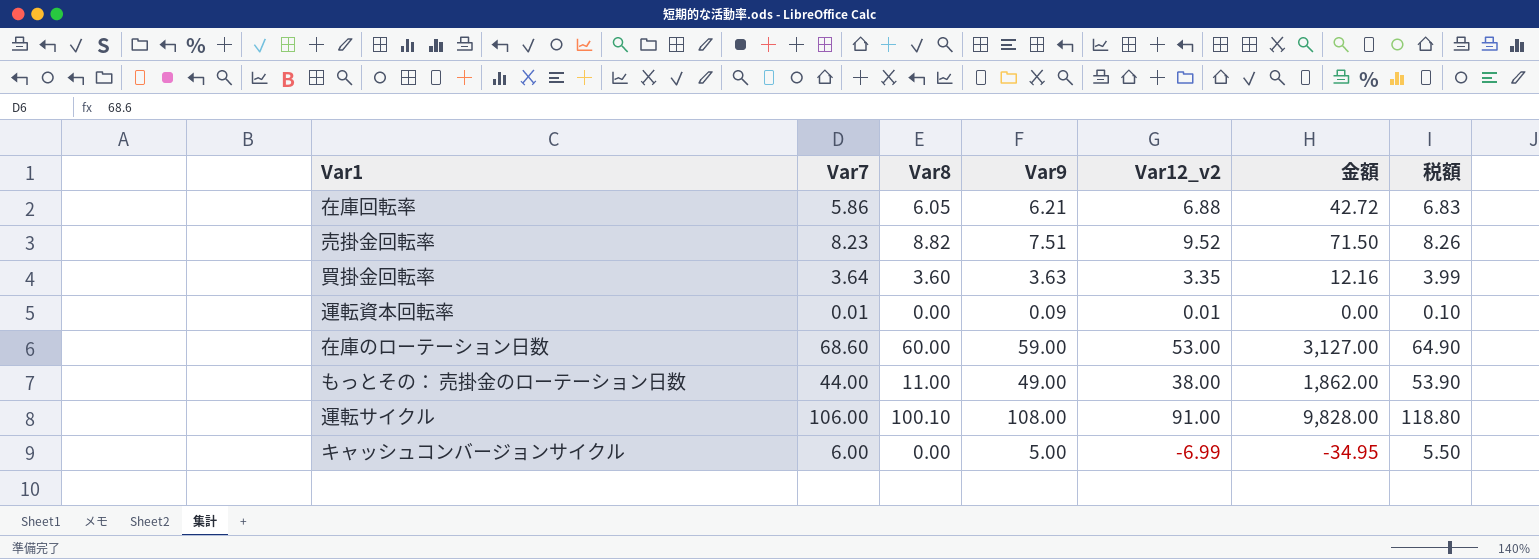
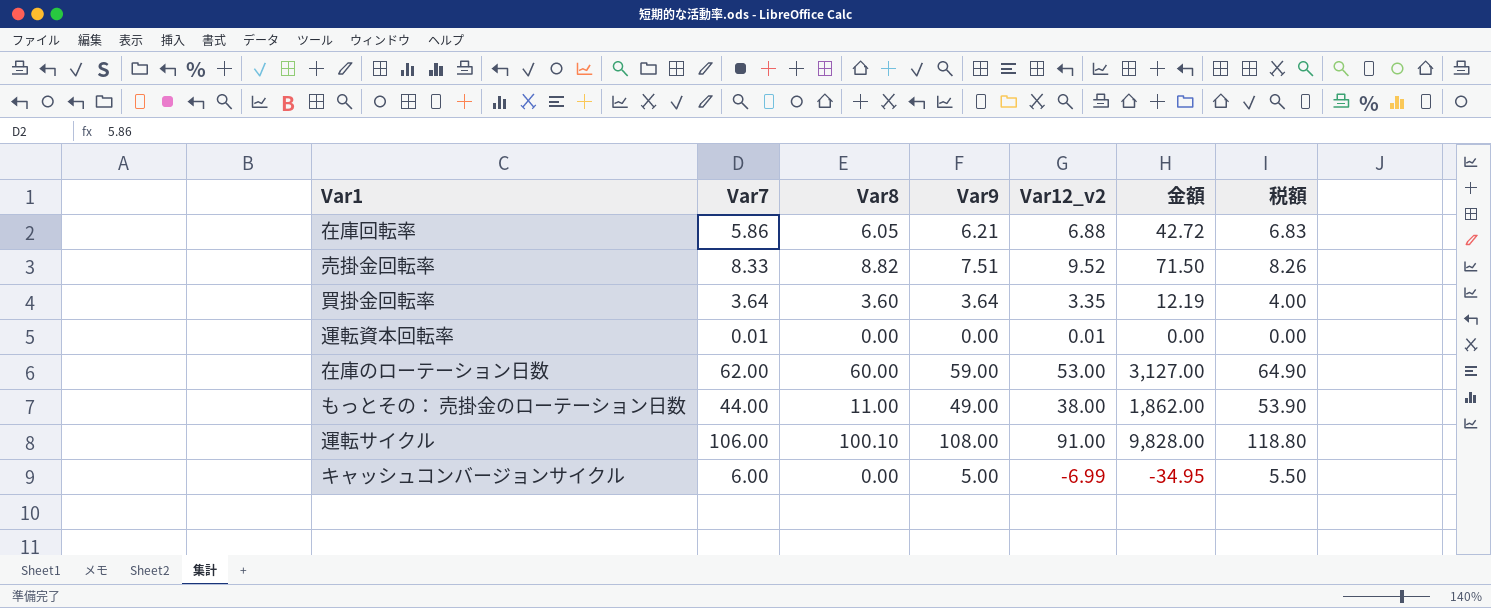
売掛金回転率 | Var7: 8.23 -> 8.33
買掛金回転率 | Var9: 3.63 -> 3.64
買掛金回転率 | 金額: 12.16 -> 12.19
買掛金回転率 | 税額: 3.99 -> 4.00
運転資本回転率 | Var9: 0.09 -> 0.00
運転資本回転率 | 税額: 0.10 -> 0.00
在庫のローテーション日数 | Var7: 68.60 -> 62.00

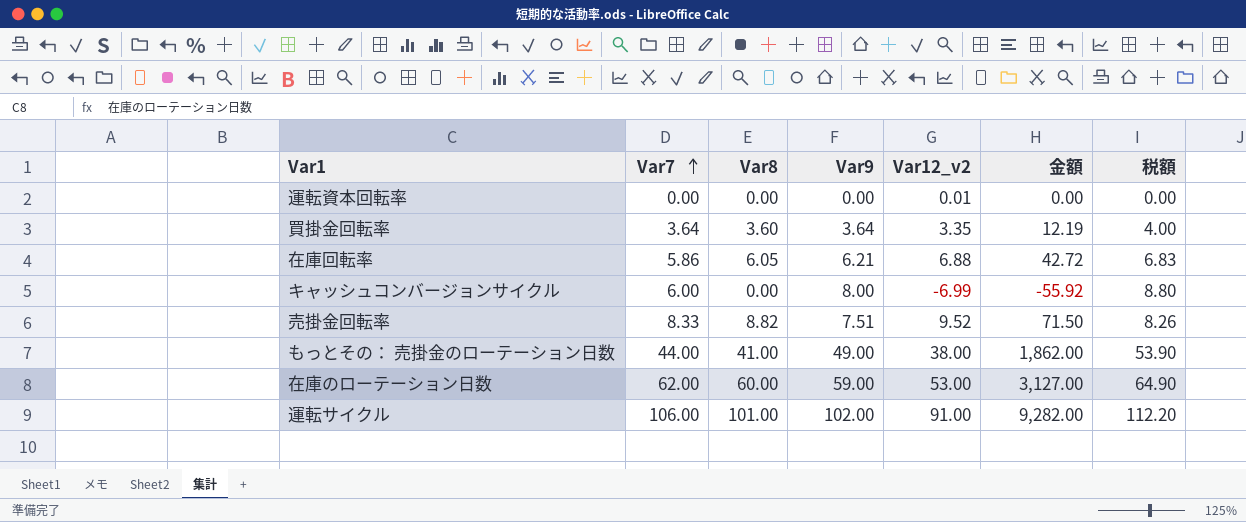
row order: none -> Var7 ascending
運転資本回転率 | Var7: 0.01 -> 0.00
キャッシュコンバージョンサイクル | Var9: 5.00 -> 8.00
キャッシュコンバージョンサイクル | 金額: -34.95 -> -55.92
キャッシュコンバージョンサイクル | 税額: 5.50 -> 8.80
もっとその： 売掛金のローテーション日数 | Var8: 11.00 -> 41.00
運転サイクル | Var8: 100.10 -> 101.00
運転サイクル | Var9: 108.00 -> 102.00
運転サイクル | 金額: 9,828.00 -> 9,282.00
運転サイクル | 税額: 118.80 -> 112.20

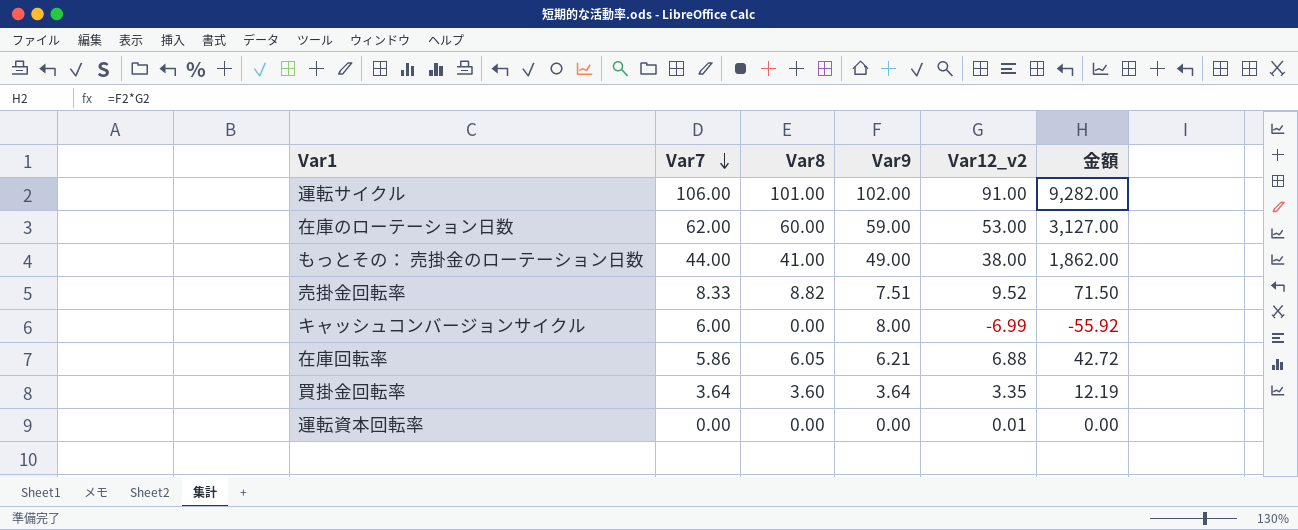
row order: Var7 ascending -> Var7 descending
column 税額 | formula: [Var9] * 1.1 -> none

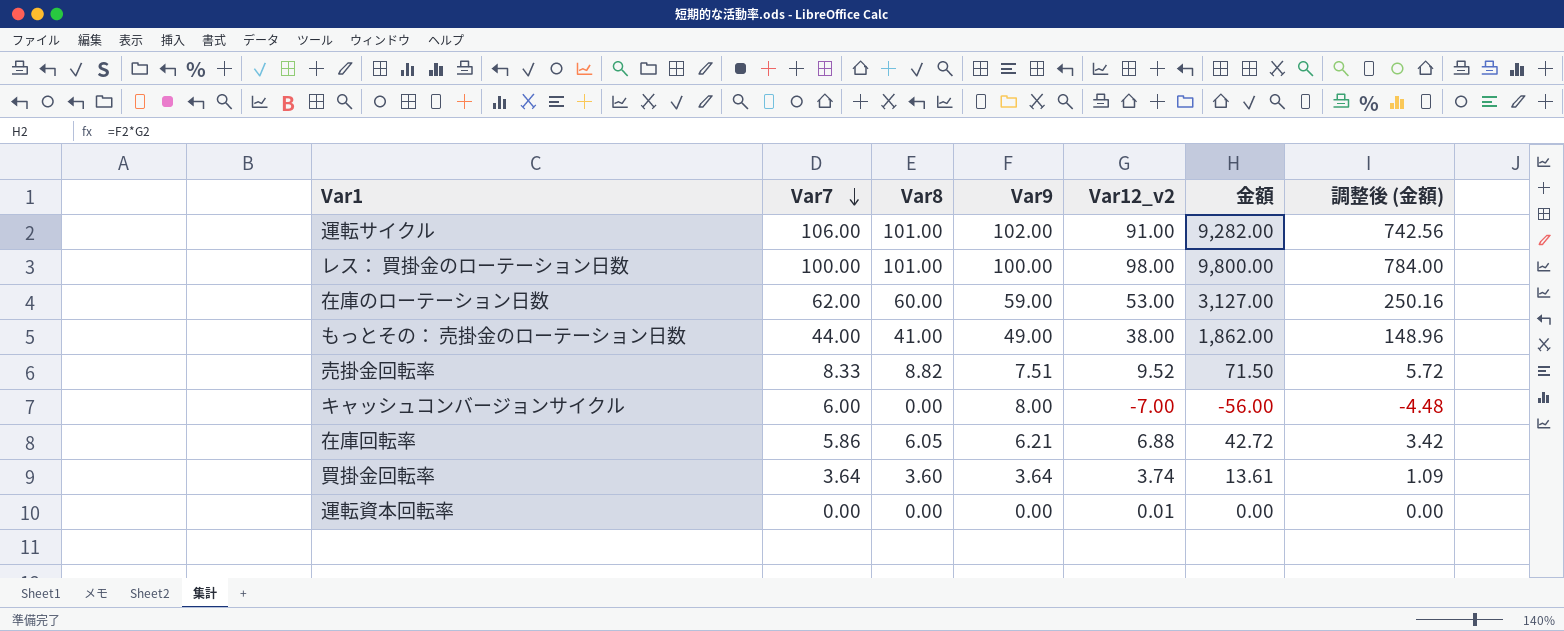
column 調整後 (金額) | formula: none -> [金額] * 0.08
row レス： 買掛金のローテーション日数: none -> 100.00 | 101.00 | 100.00 | 98.00 | 9,800.00 | 784.00
キャッシュコンバージョンサイクル | Var12_v2: -6.99 -> -7.00
キャッシュコンバージョンサイクル | 金額: -55.92 -> -56.00
買掛金回転率 | Var12_v2: 3.35 -> 3.74
買掛金回転率 | 金額: 12.19 -> 13.61

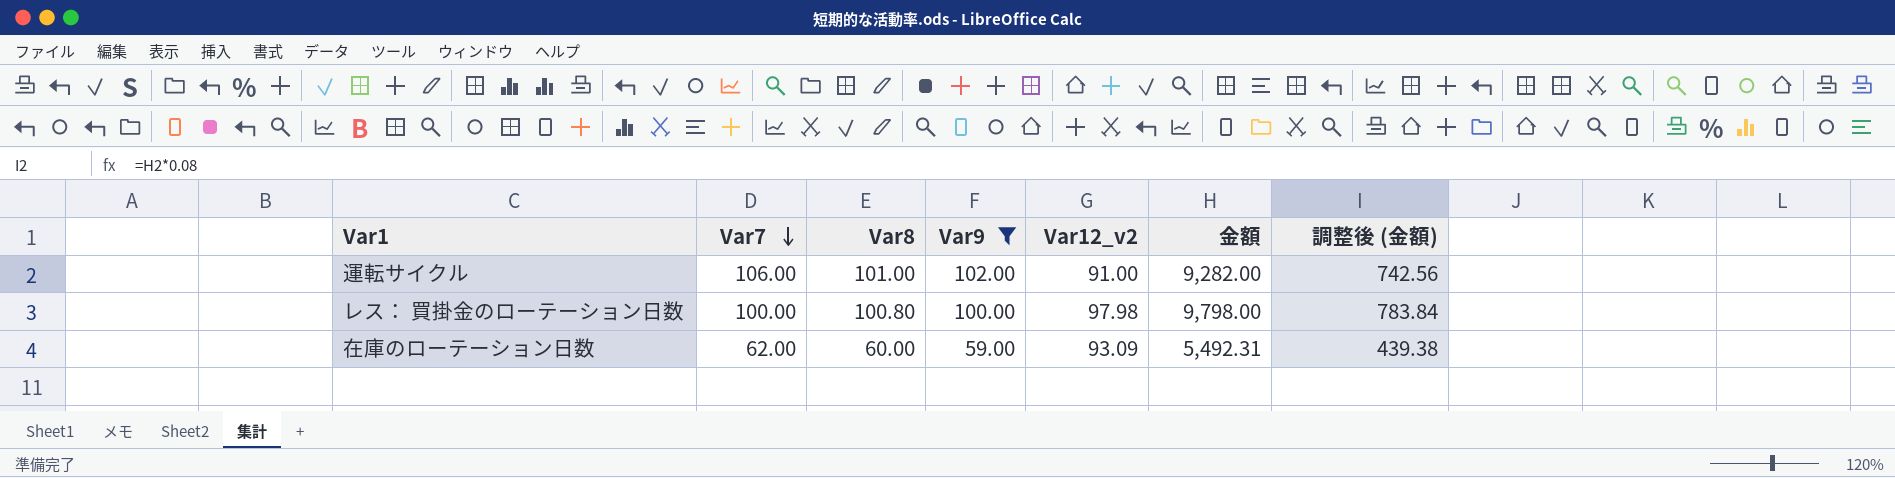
filter: none -> Var9 >= 59.00
レス： 買掛金のローテーション日数 | Var8: 101.00 -> 100.80
レス： 買掛金のローテーション日数 | Var12_v2: 98.00 -> 97.98
レス： 買掛金のローテーション日数 | 金額: 9,800.00 -> 9,798.00
レス： 買掛金のローテーション日数 | 調整後 (金額): 784.00 -> 783.84
在庫のローテーション日数 | Var12_v2: 53.00 -> 93.09
在庫のローテーション日数 | 金額: 3,127.00 -> 5,492.31
在庫のローテーション日数 | 調整後 (金額): 250.16 -> 439.38

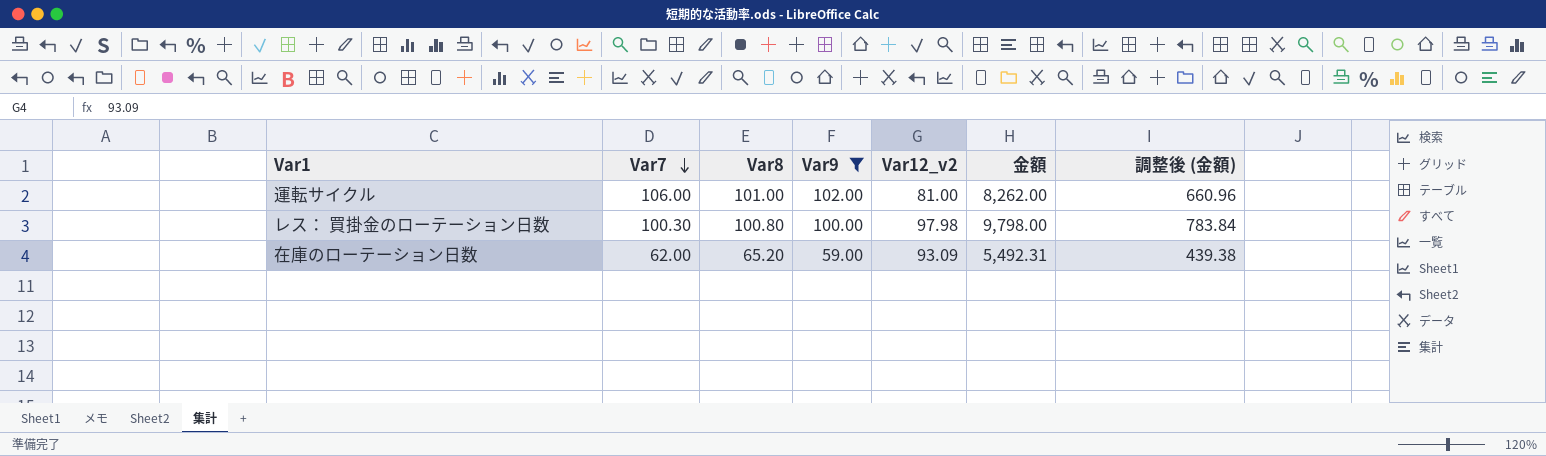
運転サイクル | Var12_v2: 91.00 -> 81.00
運転サイクル | 金額: 9,282.00 -> 8,262.00
運転サイクル | 調整後 (金額): 742.56 -> 660.96
レス： 買掛金のローテーション日数 | Var7: 100.00 -> 100.30
在庫のローテーション日数 | Var8: 60.00 -> 65.20

